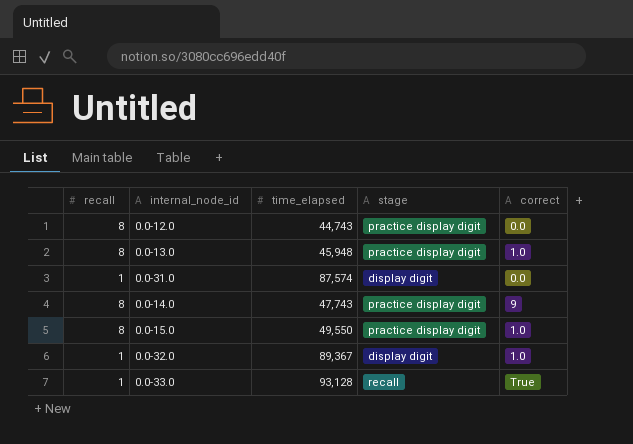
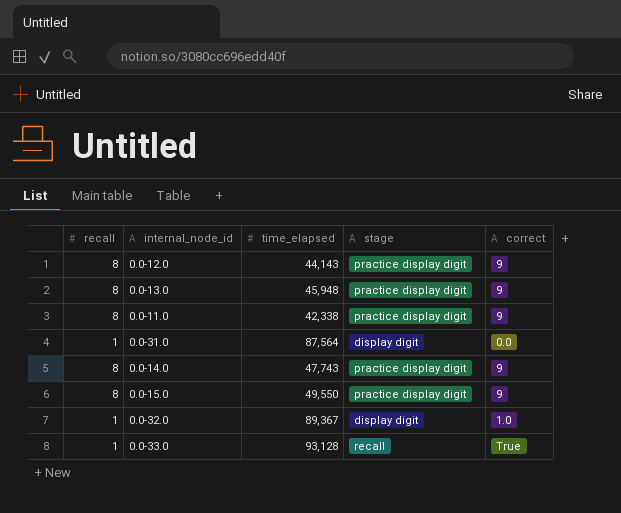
0.0-12.0 | time_elapsed: 44,743 -> 44,143
0.0-12.0 | correct: 0.0 -> 9
0.0-13.0 | correct: 1.0 -> 9
row 0.0-11.0: none -> 8 | 42,338 | practice display digit | 9
0.0-31.0 | time_elapsed: 87,574 -> 87,564
0.0-15.0 | correct: 1.0 -> 9

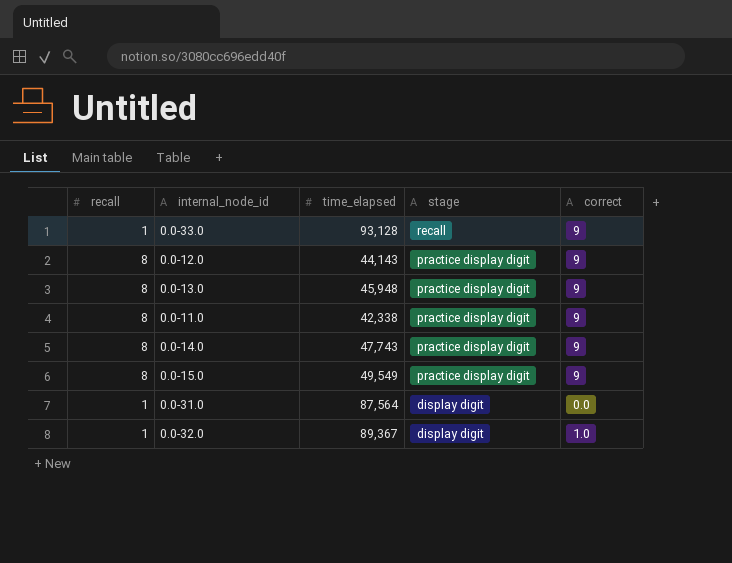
row order: none -> stage descending
0.0-33.0 | correct: True -> 9
0.0-15.0 | time_elapsed: 49,550 -> 49,549

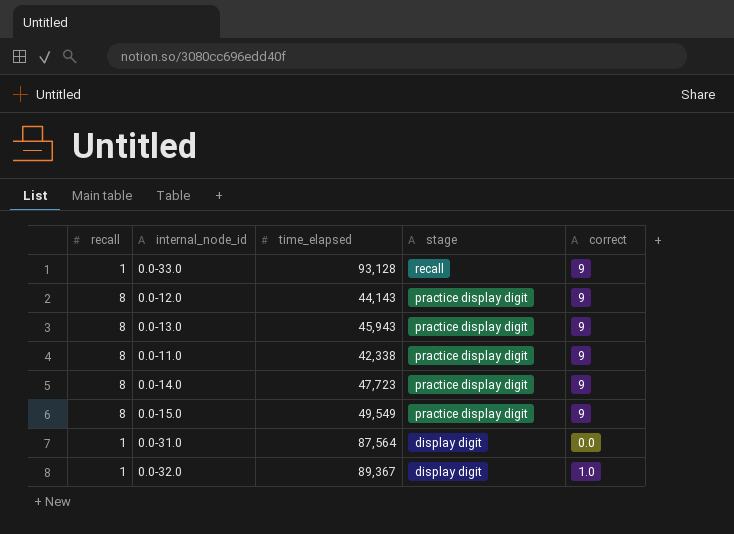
0.0-13.0 | time_elapsed: 45,948 -> 45,943
0.0-14.0 | time_elapsed: 47,743 -> 47,723

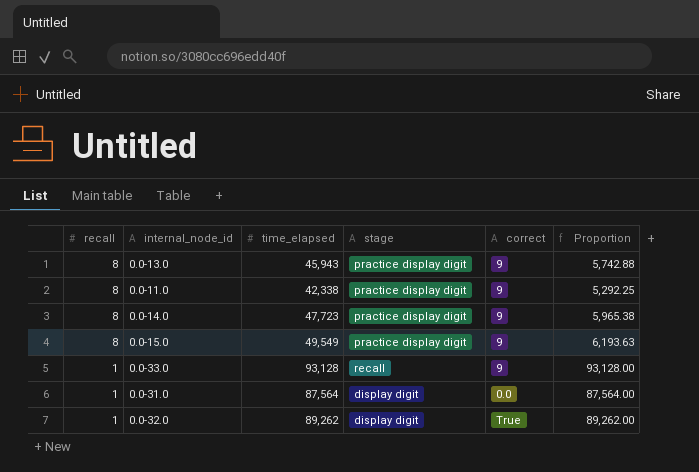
row order: stage descending -> recall descending
column Proportion | formula: none -> [time_elapsed] / [recall]
row 0.0-12.0: 8 | 44,143 | practice display digit | 9 -> none
0.0-32.0 | time_elapsed: 89,367 -> 89,262
0.0-32.0 | correct: 1.0 -> True

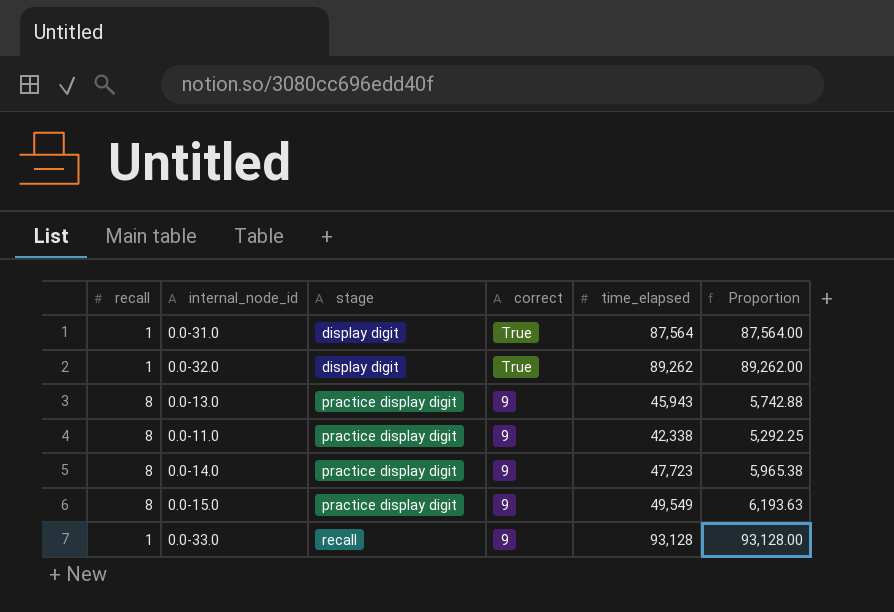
row order: recall descending -> stage ascending
column time_elapsed | position: 3 -> 5
0.0-31.0 | correct: 0.0 -> True

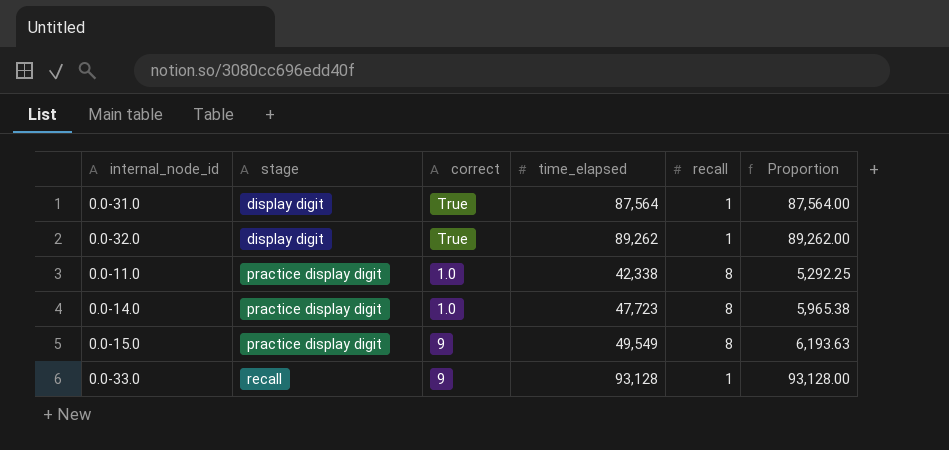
column recall | position: 1 -> 5
row 0.0-13.0: 8 | practice display digit | 9 | 45,943 | 5,742.88 -> none
0.0-11.0 | correct: 9 -> 1.0
0.0-14.0 | correct: 9 -> 1.0

